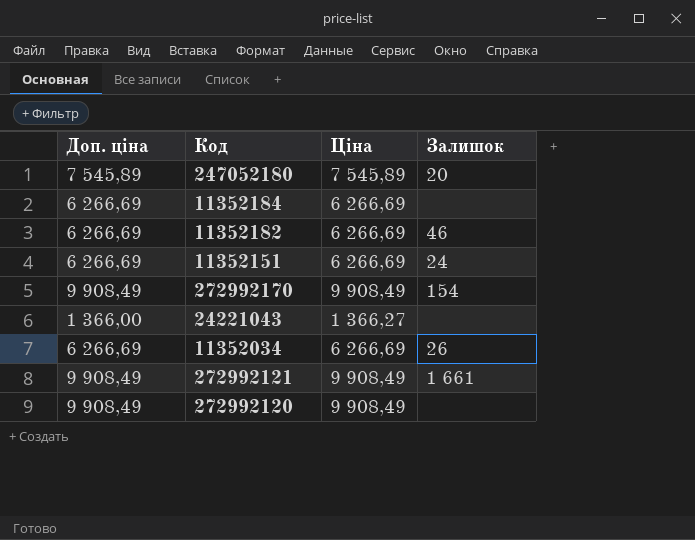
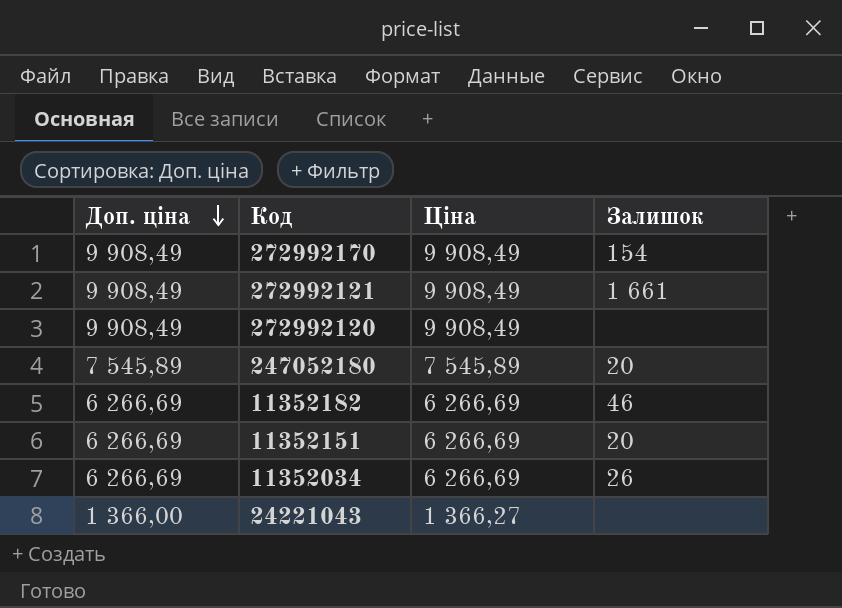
row order: none -> Доп. ціна descending
row 11352184: 6 266,69 | 6 266,69 | none -> none
11352151 | Залишок: 24 -> 20

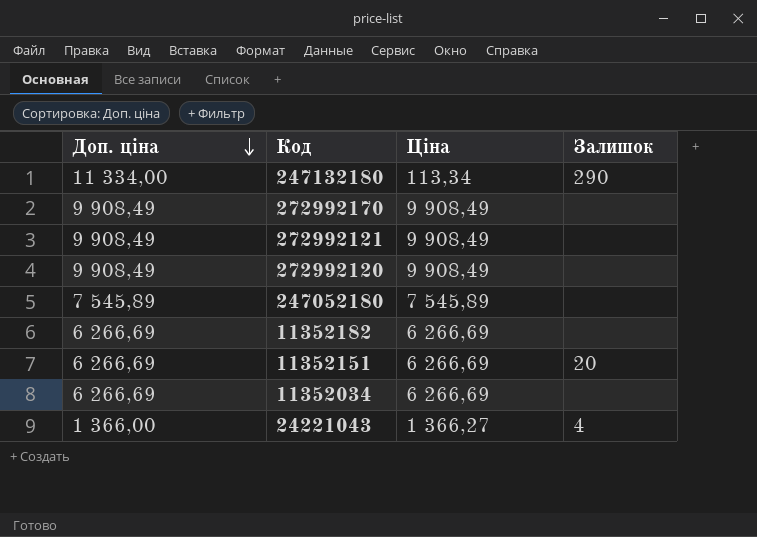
row 247132180: none -> 11 334,00 | 113,34 | 290
272992170 | Залишок: 154 -> none
272992121 | Залишок: 1 661 -> none
247052180 | Залишок: 20 -> none
11352182 | Залишок: 46 -> none
11352034 | Залишок: 26 -> none
24221043 | Залишок: none -> 4

